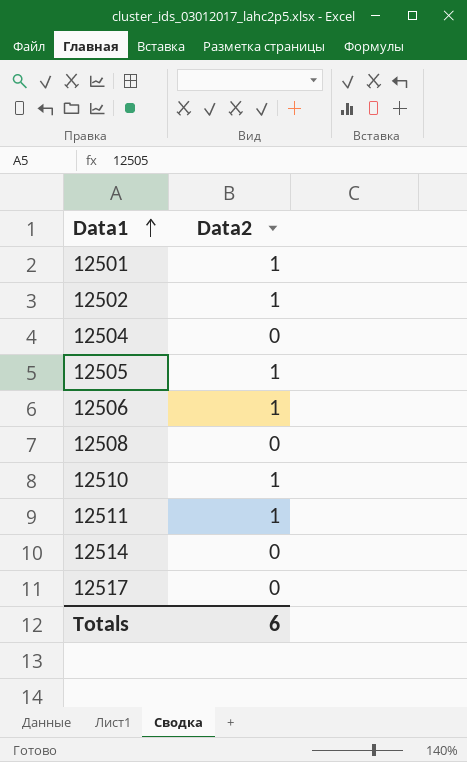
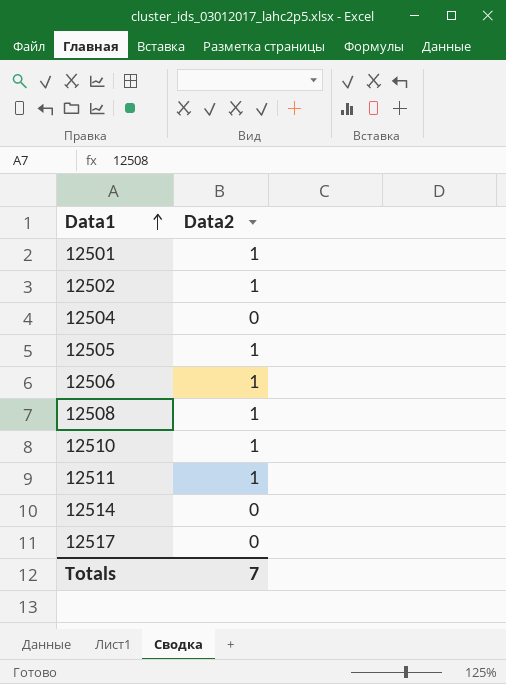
12508 | Data2: 0 -> 1
Totals | Data2: 6 -> 7

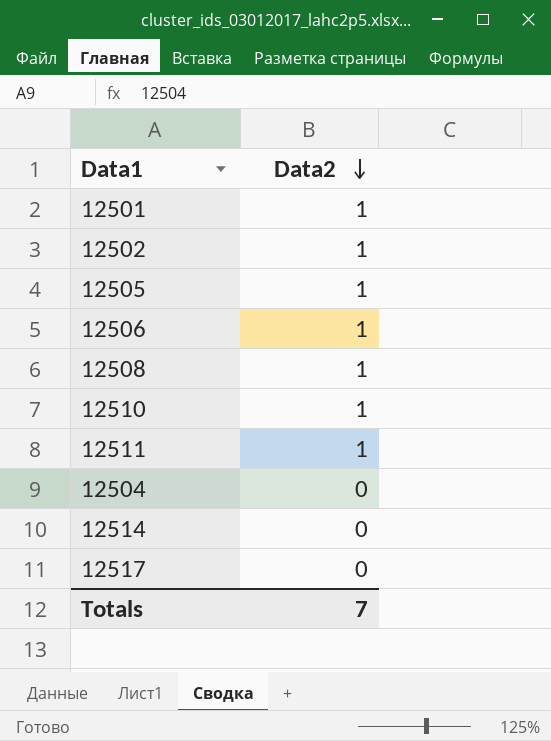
row order: Data1 ascending -> Data2 descending

